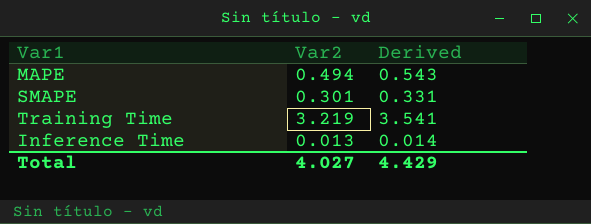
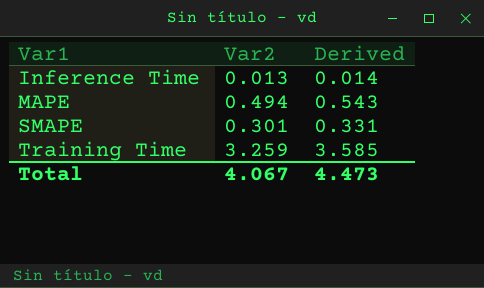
row order: none -> Var1 ascending
Training Time | Var2: 3.219 -> 3.259
Training Time | Derived: 3.541 -> 3.585
Total | Var2: 4.027 -> 4.067
Total | Derived: 4.429 -> 4.473

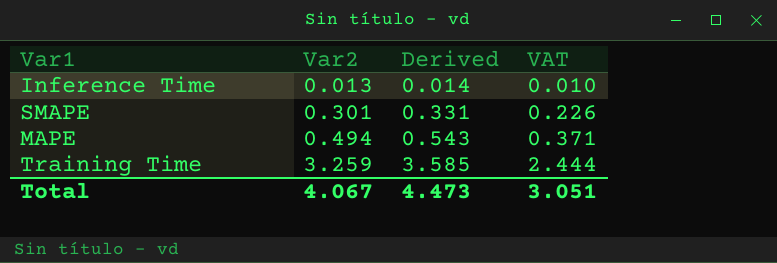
row order: Var1 ascending -> Var2 ascending
column VAT | formula: none -> [Var2] * 0.75

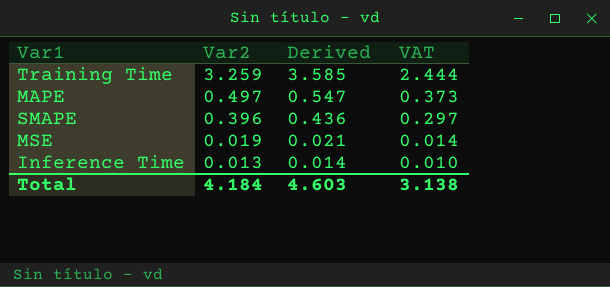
row order: Var2 ascending -> Var2 descending
MAPE | Var2: 0.494 -> 0.497
MAPE | Derived: 0.543 -> 0.547
MAPE | VAT: 0.371 -> 0.373
SMAPE | Var2: 0.301 -> 0.396
SMAPE | Derived: 0.331 -> 0.436
SMAPE | VAT: 0.226 -> 0.297
row MSE: none -> 0.019 | 0.021 | 0.014
Total | Var2: 4.067 -> 4.184
Total | Derived: 4.473 -> 4.603
Total | VAT: 3.051 -> 3.138

